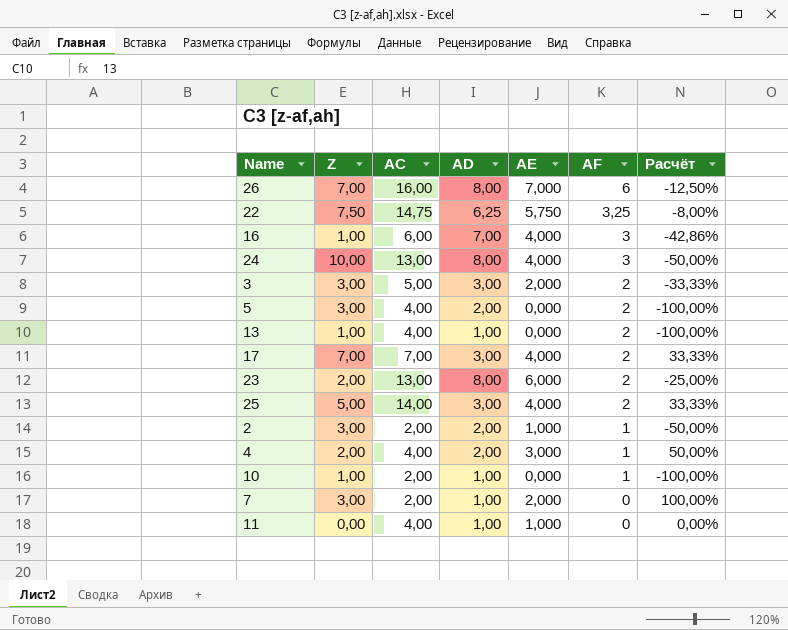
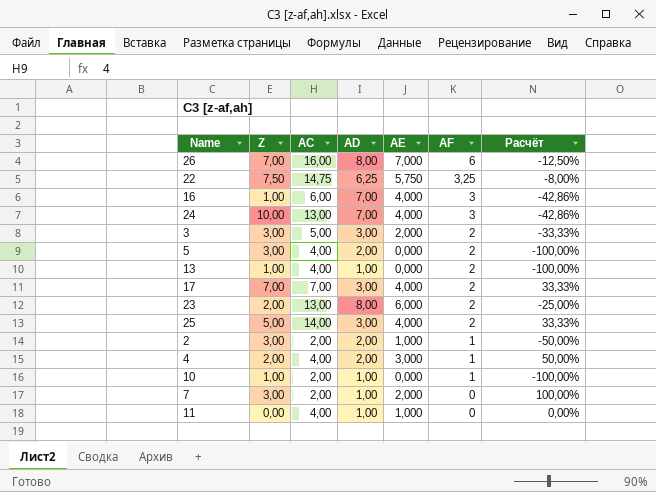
24 | AD: 8,00 -> 7,00
24 | Расчёт: -50,00% -> -42,86%

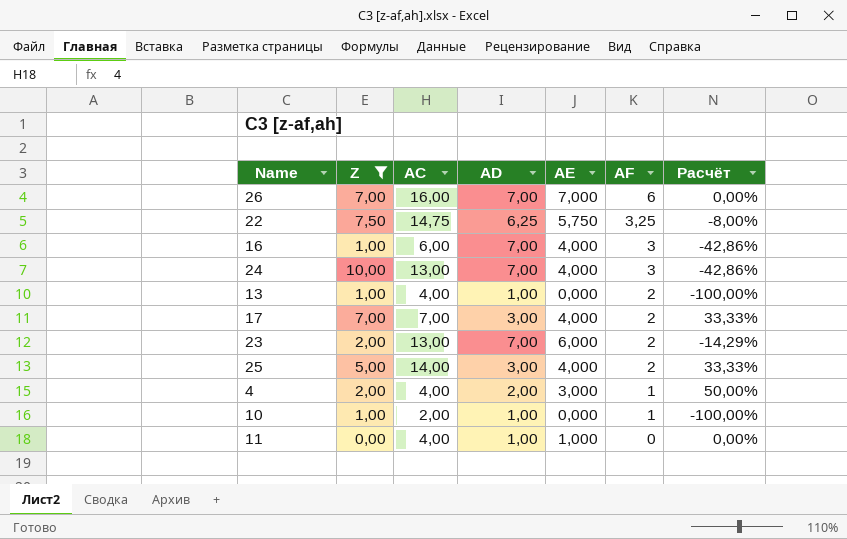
filter: none -> Z != 3,00
26 | AD: 8,00 -> 7,00
26 | Расчёт: -12,50% -> 0,00%
23 | AD: 8,00 -> 7,00
23 | Расчёт: -25,00% -> -14,29%

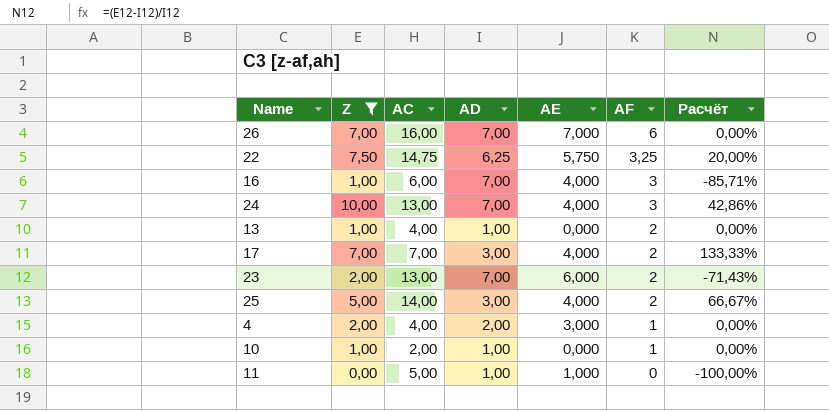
column Расчёт | formula: ([AE] - [AD]) / [AD] -> ([Z] - [AD]) / [AD]
11 | AC: 4,00 -> 5,00

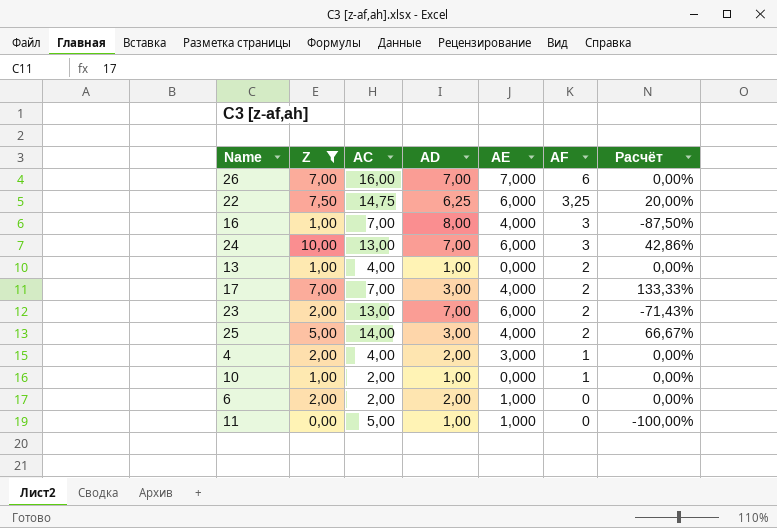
22 | AE: 5,750 -> 6,000
16 | AC: 6,00 -> 7,00
16 | AD: 7,00 -> 8,00
16 | Расчёт: -85,71% -> -87,50%
24 | AE: 4,000 -> 6,000
row 6: none -> 2,00 | 2,00 | 2,00 | 1,000 | 0 | 0,00%

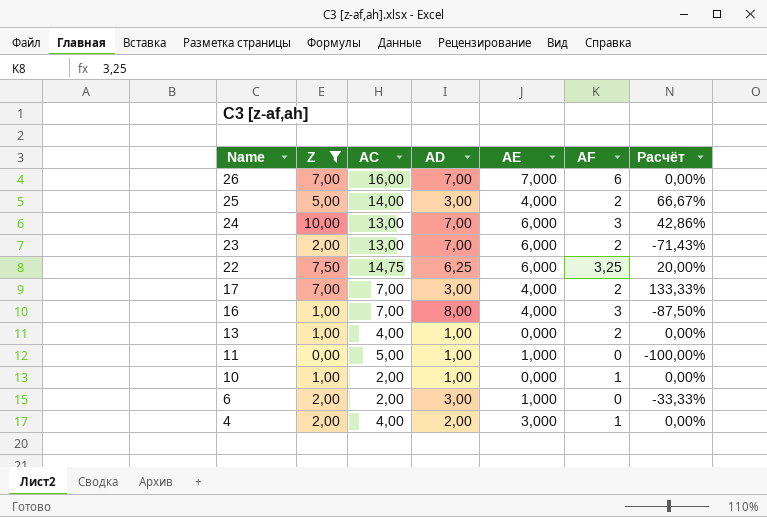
row order: AF descending -> Name descending
6 | AD: 2,00 -> 3,00
6 | Расчёт: 0,00% -> -33,33%

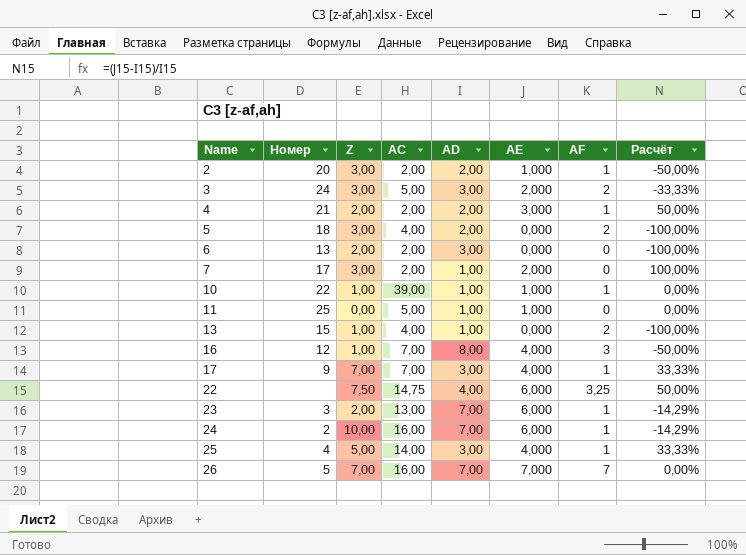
filter: Z != 3,00 -> none
row order: Name descending -> Name ascending
column Номер | position: none -> 2
column Расчёт | formula: ([Z] - [AD]) / [AD] -> ([AE] - [AD]) / [AD]
4 | AC: 4,00 -> 2,00
6 | AE: 1,000 -> 0,000
10 | AC: 2,00 -> 39,00
10 | AE: 0,000 -> 1,000
17 | AF: 2 -> 1
22 | AD: 6,25 -> 4,00
23 | AF: 2 -> 1
24 | AC: 13,00 -> 16,00
24 | AF: 3 -> 1
25 | AF: 2 -> 1
26 | AF: 6 -> 7

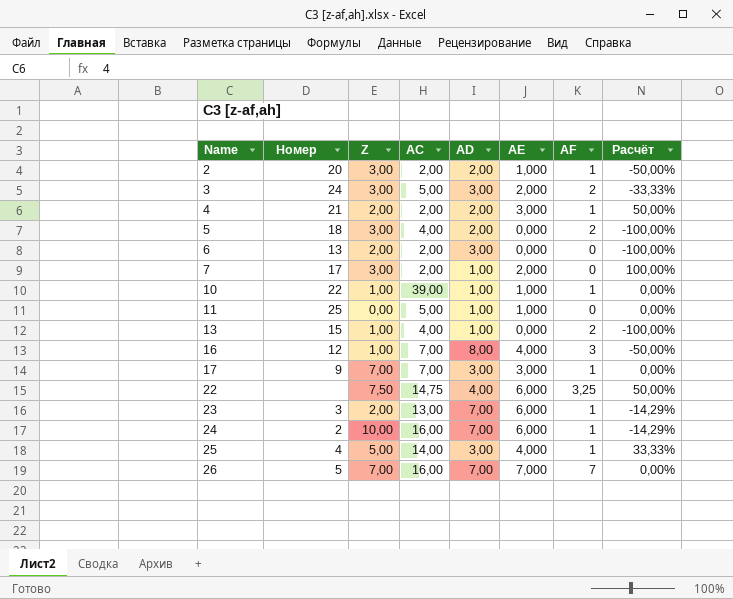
17 | AE: 4,000 -> 3,000
17 | Расчёт: 33,33% -> 0,00%

